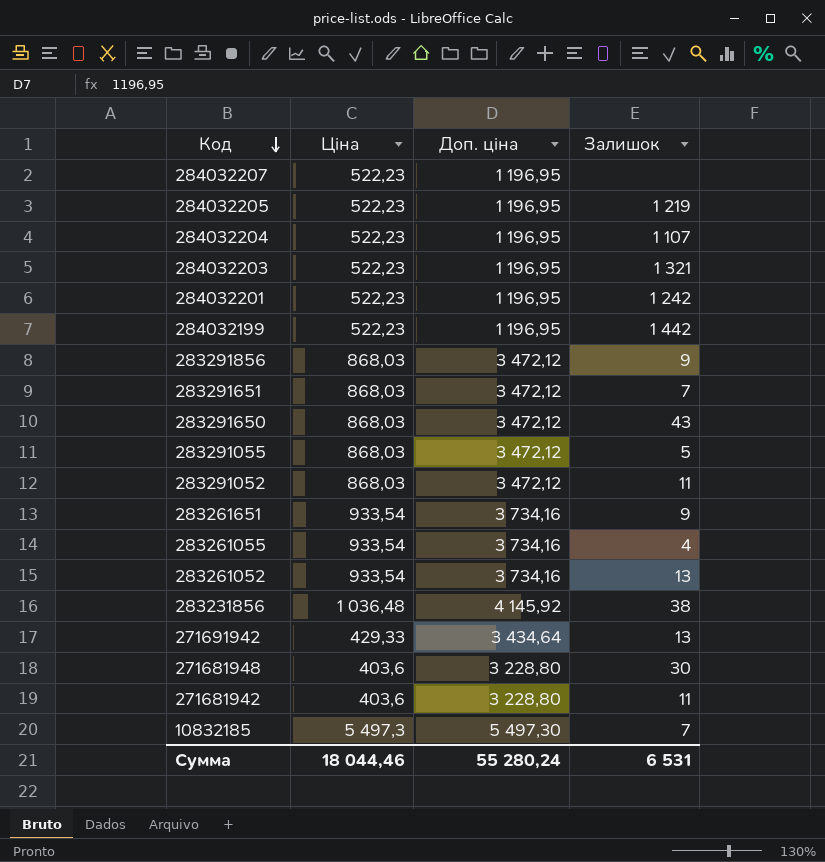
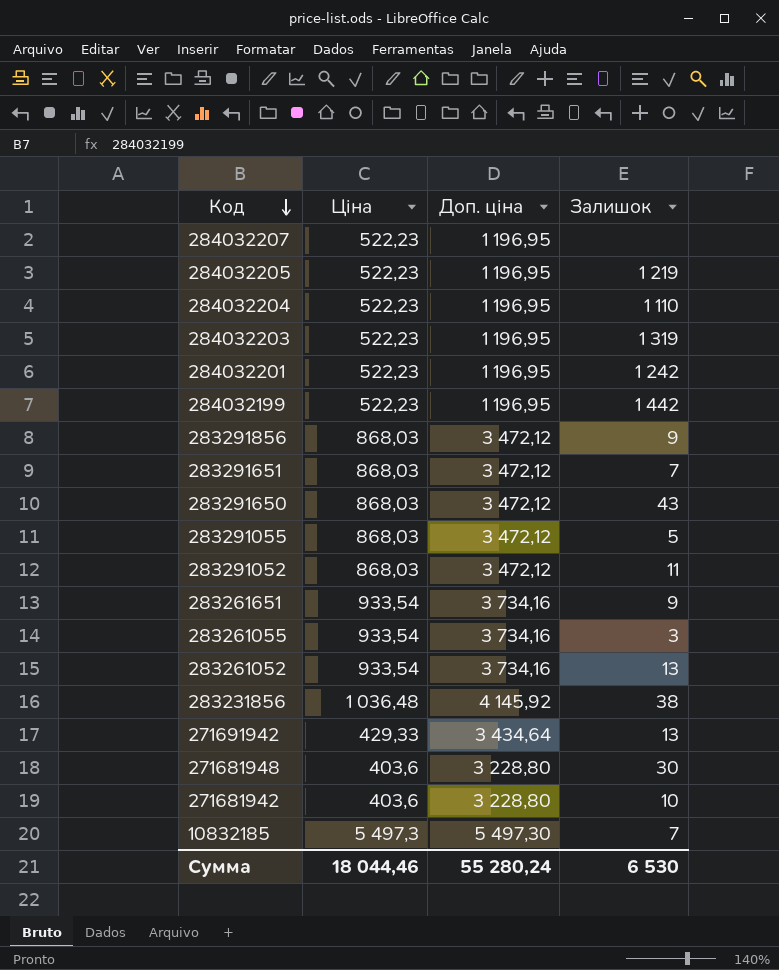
284032204 | Залишок: 1 107 -> 1 110
284032203 | Залишок: 1 321 -> 1 319
283261055 | Залишок: 4 -> 3
271681942 | Залишок: 11 -> 10
Сумма | Залишок: 6 531 -> 6 530

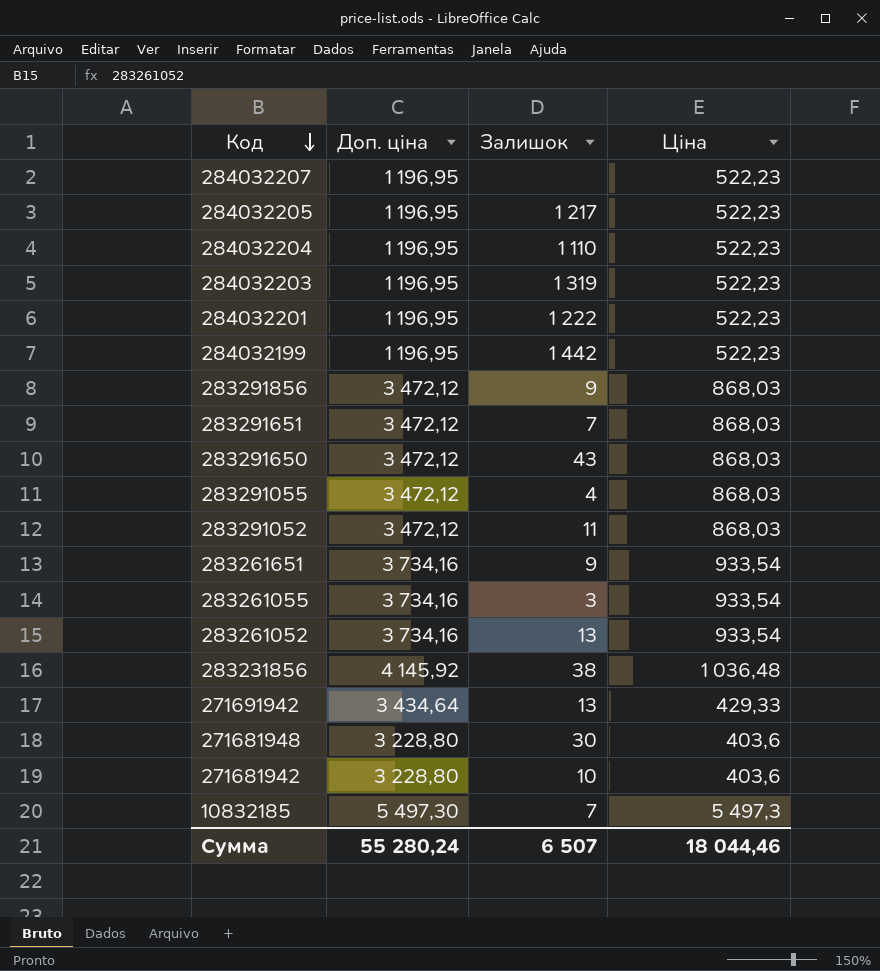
column Ціна | position: 2 -> 4
284032205 | Залишок: 1 219 -> 1 217
284032201 | Залишок: 1 242 -> 1 222
283291055 | Залишок: 5 -> 4
Сумма | Залишок: 6 530 -> 6 507

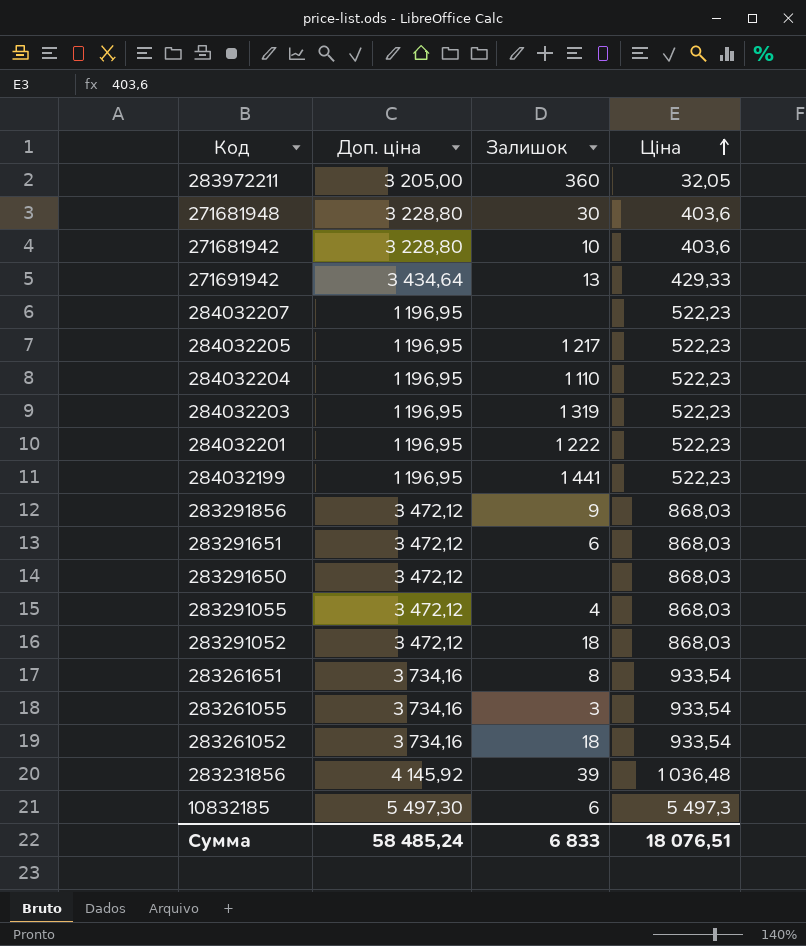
row order: Код descending -> Ціна ascending
row 283972211: none -> 3 205,00 | 360 | 32,05
284032199 | Залишок: 1 442 -> 1 441
283291651 | Залишок: 7 -> 6
283291650 | Залишок: 43 -> none
283291052 | Залишок: 11 -> 18
283261651 | Залишок: 9 -> 8
283261052 | Залишок: 13 -> 18
283231856 | Залишок: 38 -> 39
10832185 | Залишок: 7 -> 6
Сумма | Доп. ціна: 55 280,24 -> 58 485,24
Сумма | Залишок: 6 507 -> 6 833
Сумма | Ціна: 18 044,46 -> 18 076,51

